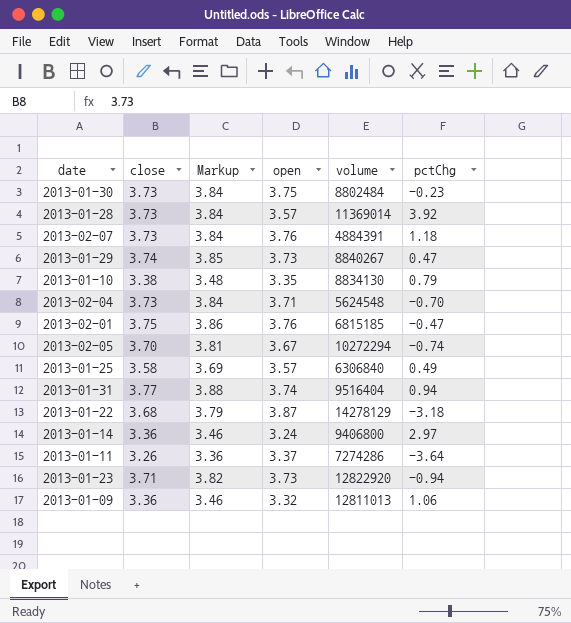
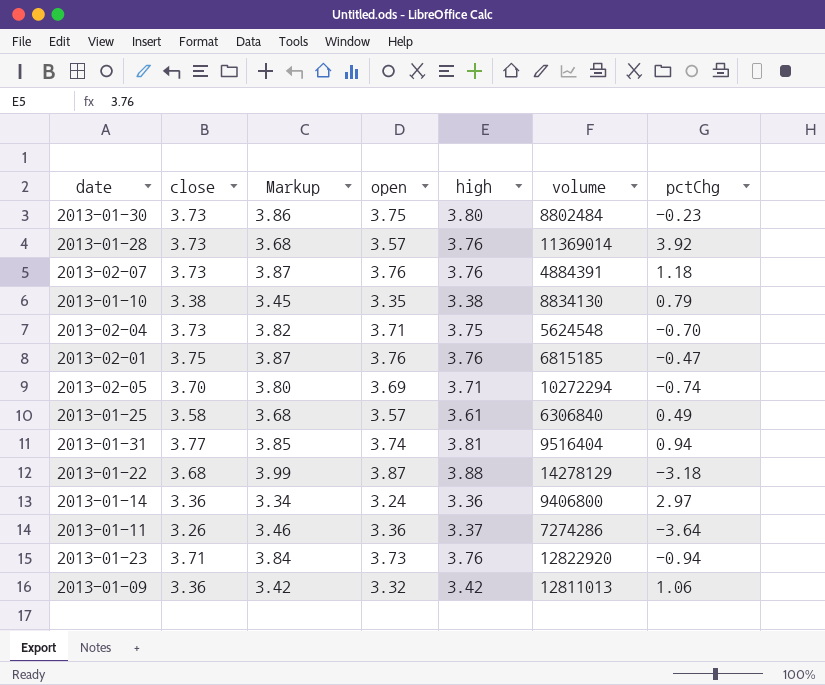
column Markup | formula: [close] * 1.03 -> [open] * 1.03
column high | position: none -> 5
row 2013-01-29: 3.74 | 3.85 | 3.73 | 8840267 | 0.47 -> none
2013-02-05 | open: 3.67 -> 3.69
2013-01-11 | open: 3.37 -> 3.36

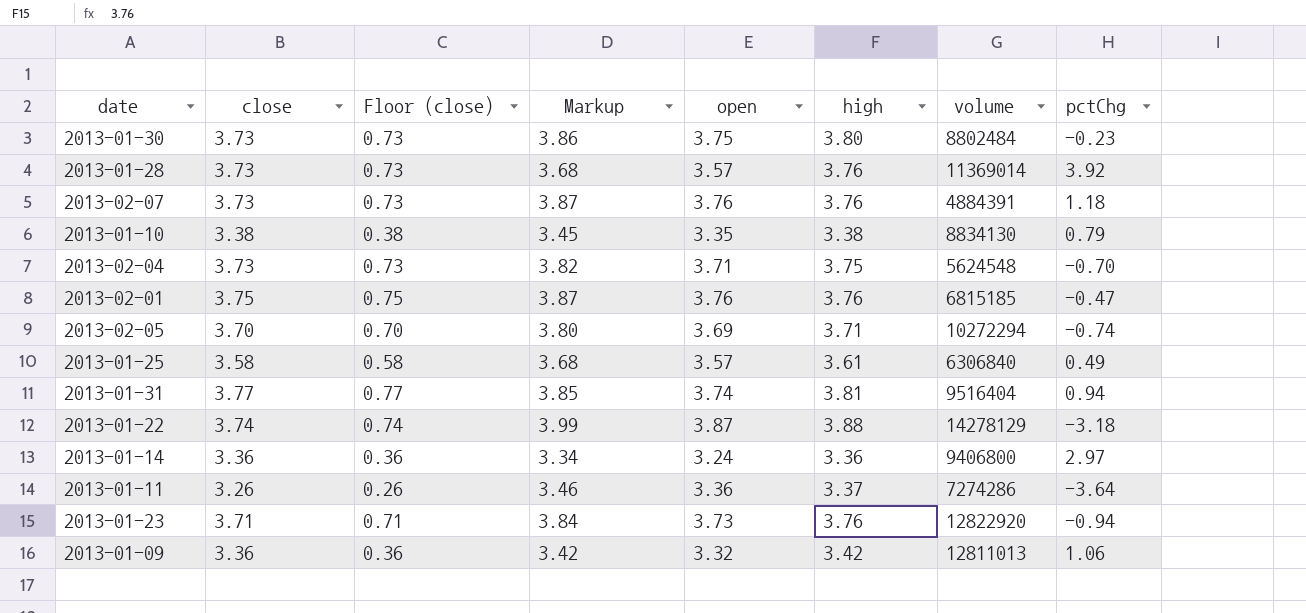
column Floor (close) | formula: none -> [close] - 3
2013-01-22 | close: 3.68 -> 3.74

